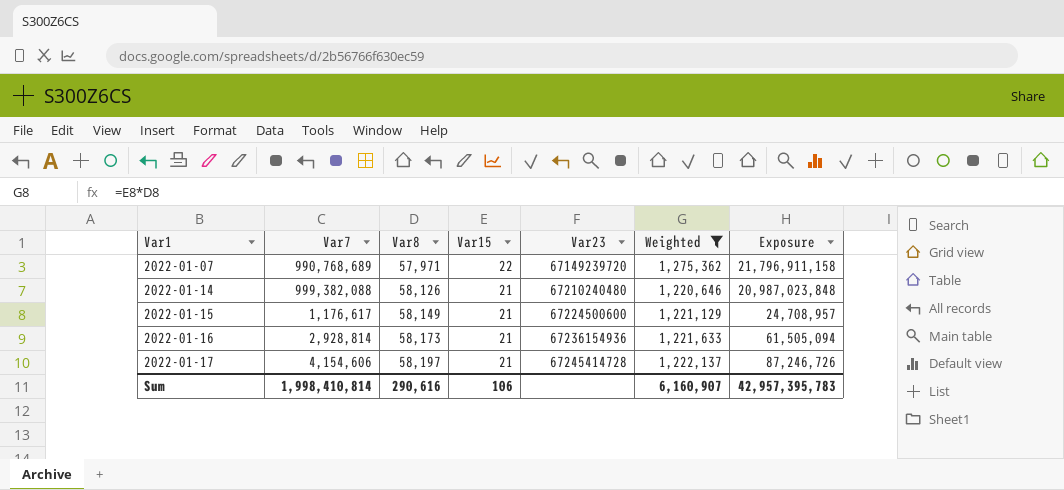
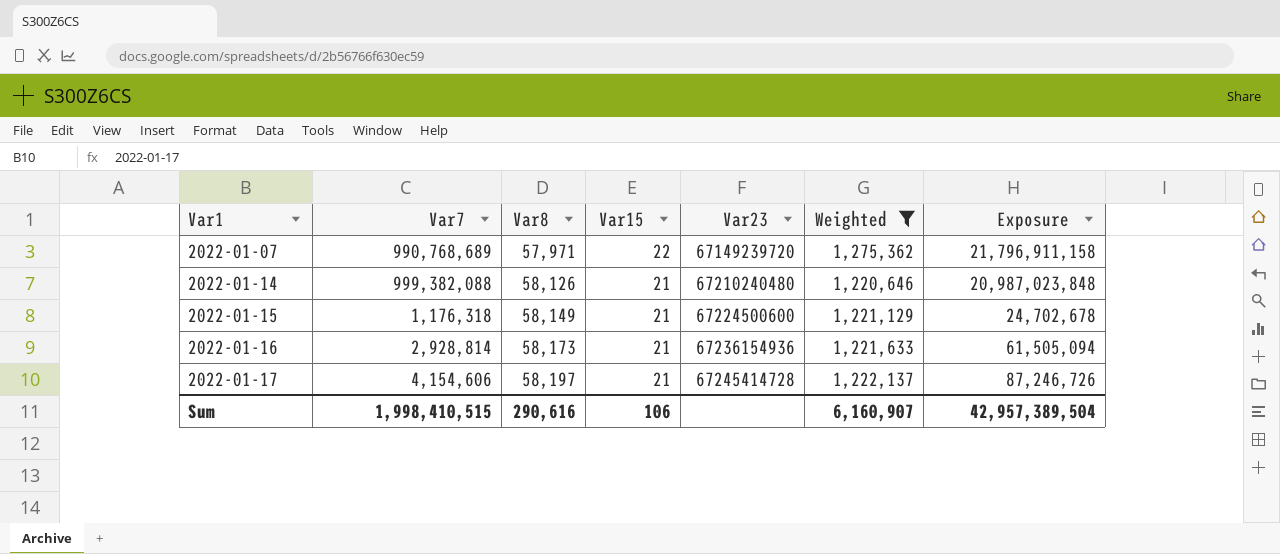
2022-01-15 | Var7: 1,176,617 -> 1,176,318
2022-01-15 | Exposure: 24,708,957 -> 24,702,678
Sum | Var7: 1,998,410,814 -> 1,998,410,515
Sum | Exposure: 42,957,395,783 -> 42,957,389,504

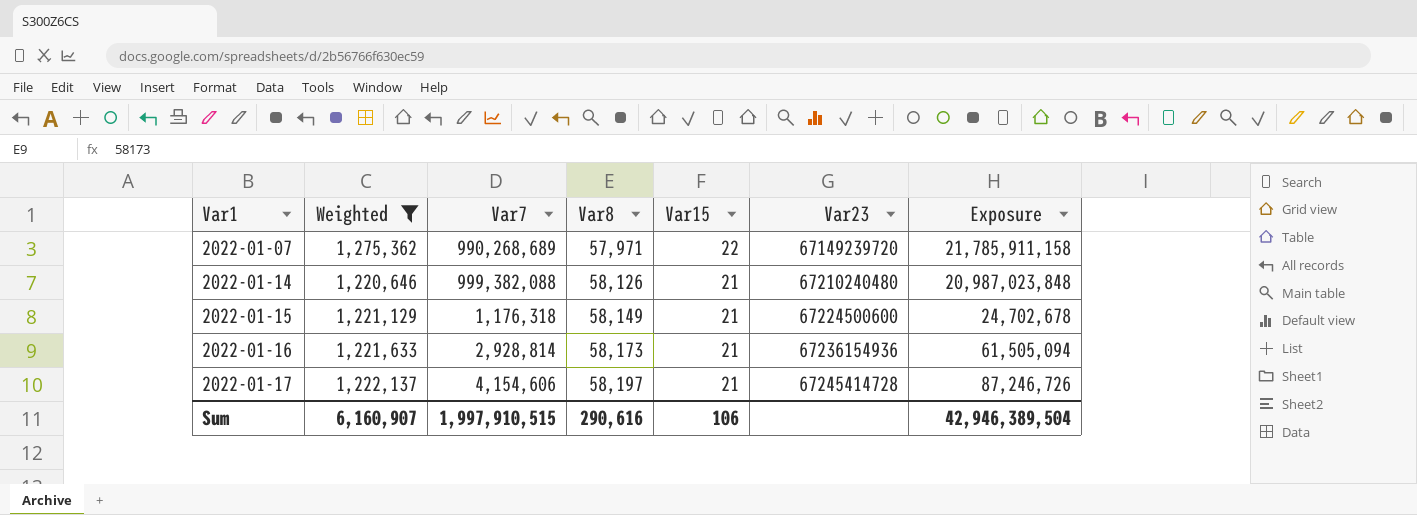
column Weighted | position: 6 -> 2
2022-01-07 | Var7: 990,768,689 -> 990,268,689
2022-01-07 | Exposure: 21,796,911,158 -> 21,785,911,158
Sum | Var7: 1,998,410,515 -> 1,997,910,515
Sum | Exposure: 42,957,389,504 -> 42,946,389,504

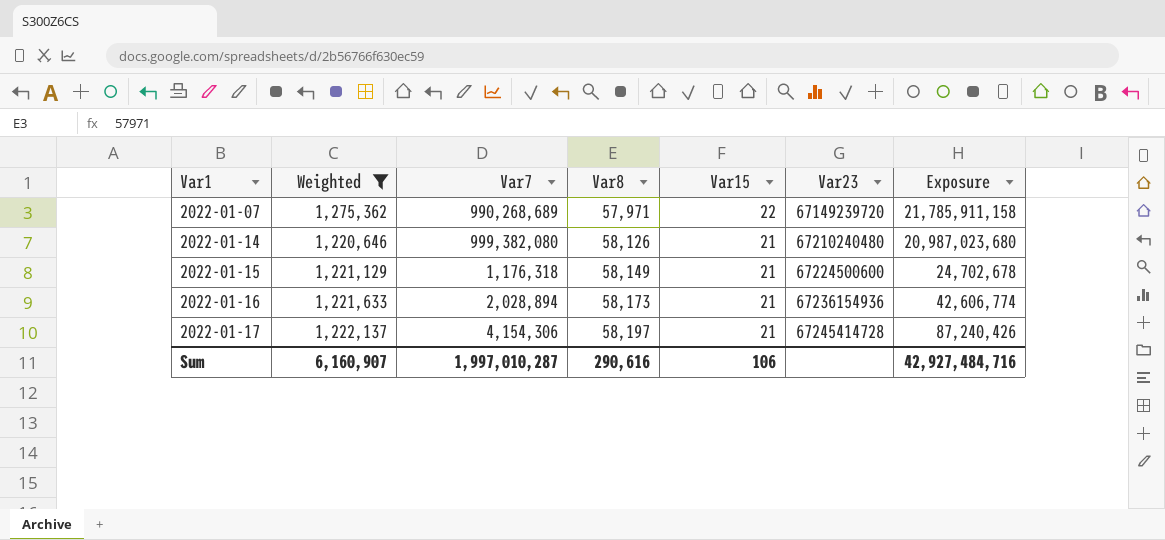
2022-01-14 | Var7: 999,382,088 -> 999,382,080
2022-01-14 | Exposure: 20,987,023,848 -> 20,987,023,680
2022-01-16 | Var7: 2,928,814 -> 2,028,894
2022-01-16 | Exposure: 61,505,094 -> 42,606,774
2022-01-17 | Var7: 4,154,606 -> 4,154,306
2022-01-17 | Exposure: 87,246,726 -> 87,240,426
Sum | Var7: 1,997,910,515 -> 1,997,010,287
Sum | Exposure: 42,946,389,504 -> 42,927,484,716

